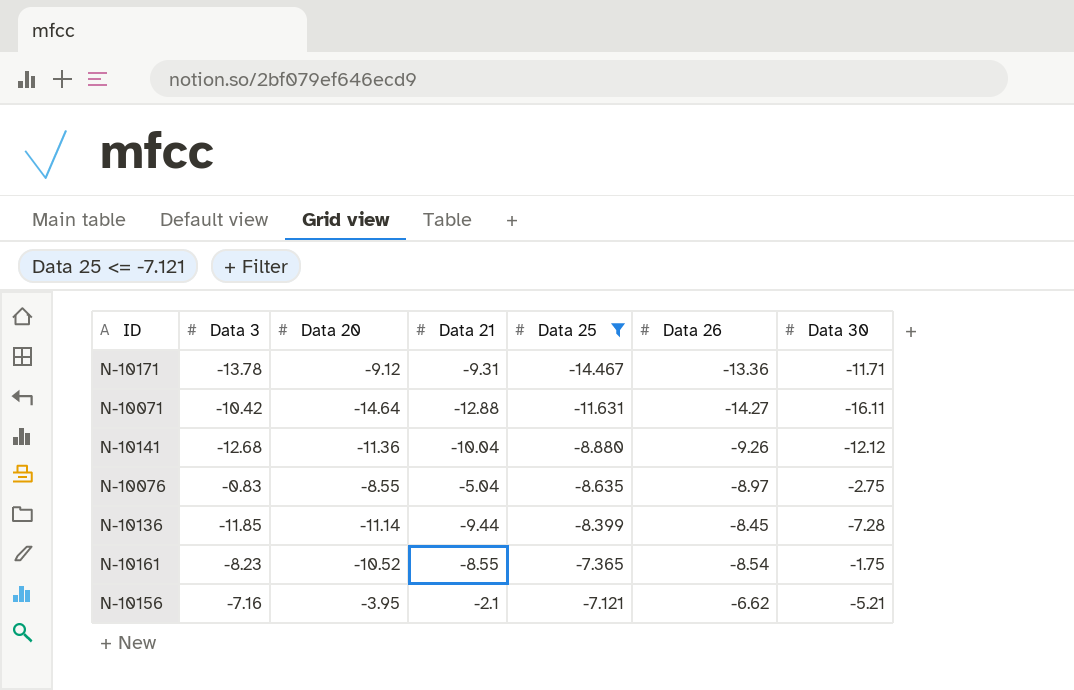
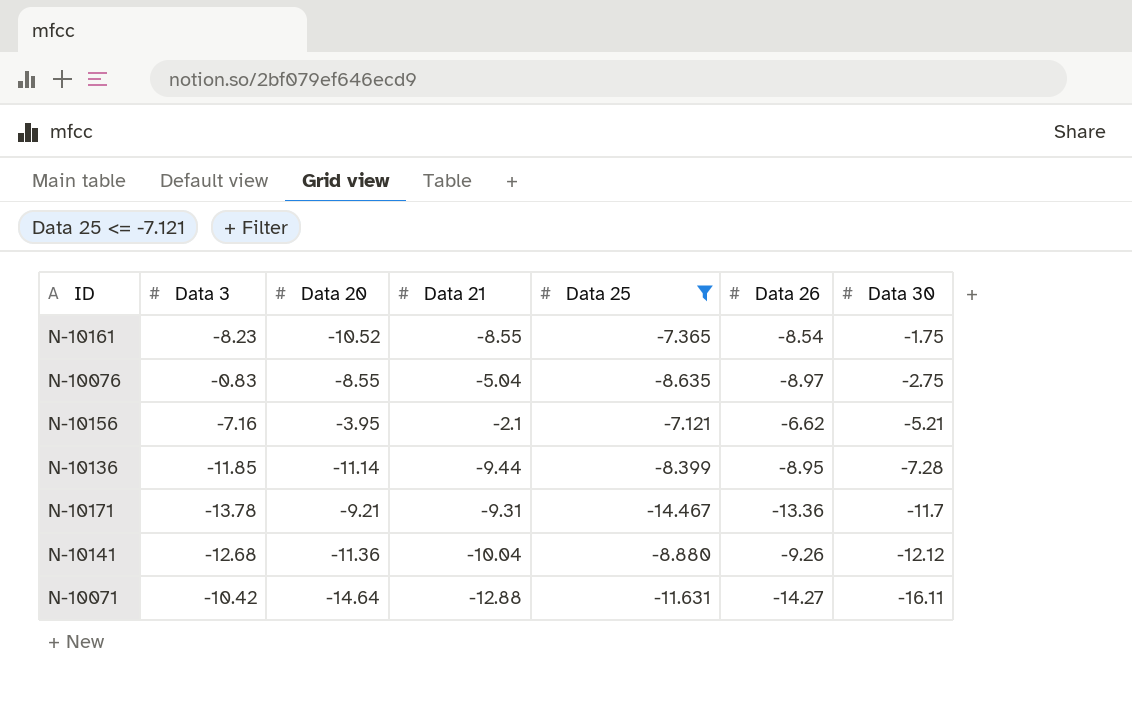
row order: Data 25 ascending -> Data 30 descending
N-10136 | Data 26: -8.45 -> -8.95
N-10171 | Data 20: -9.12 -> -9.21
N-10171 | Data 30: -11.71 -> -11.7

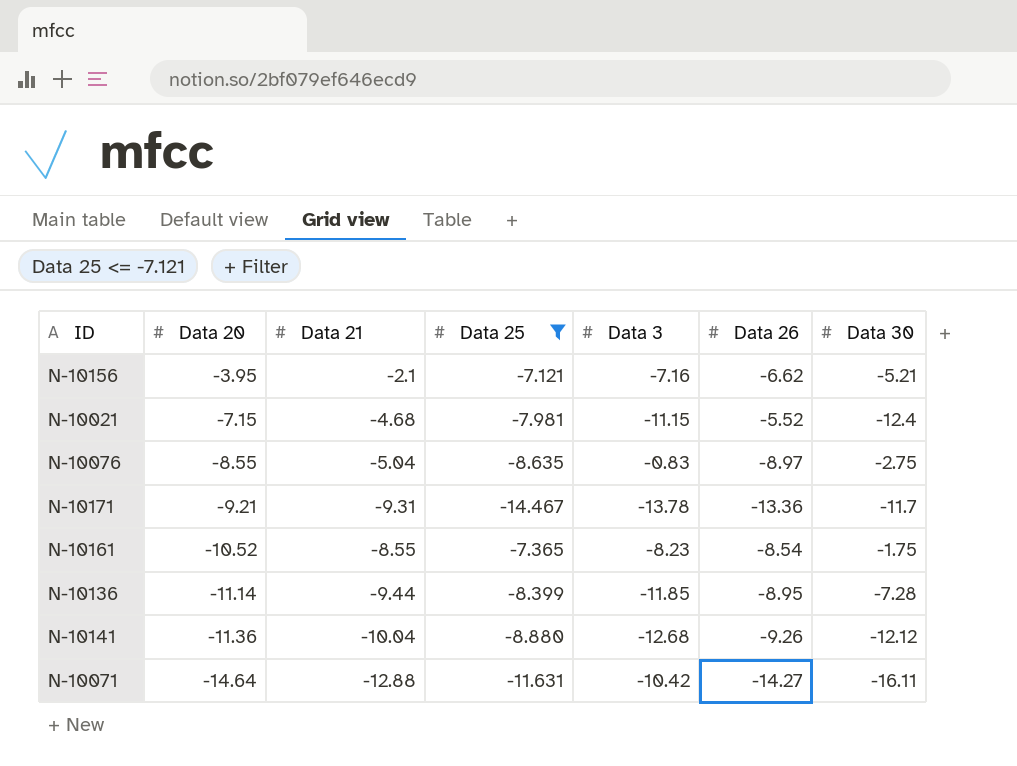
row order: Data 30 descending -> Data 20 descending
column Data 3 | position: 2 -> 5
row N-10021: none -> -7.15 | -4.68 | -7.981 | -11.15 | -5.52 | -12.4

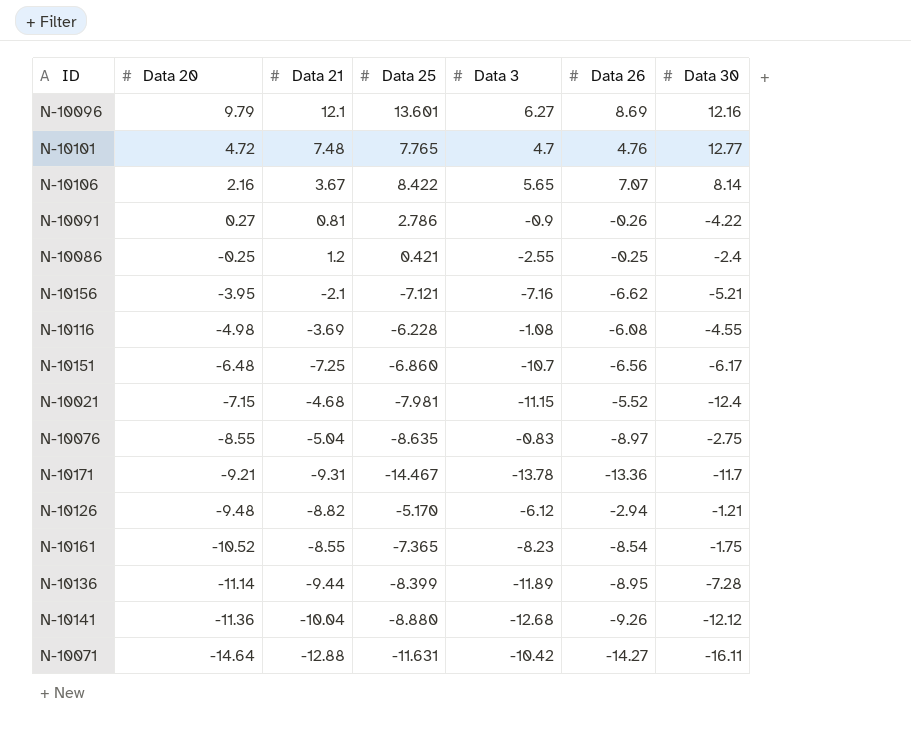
filter: Data 25 <= -7.121 -> none
N-10136 | Data 3: -11.85 -> -11.89

